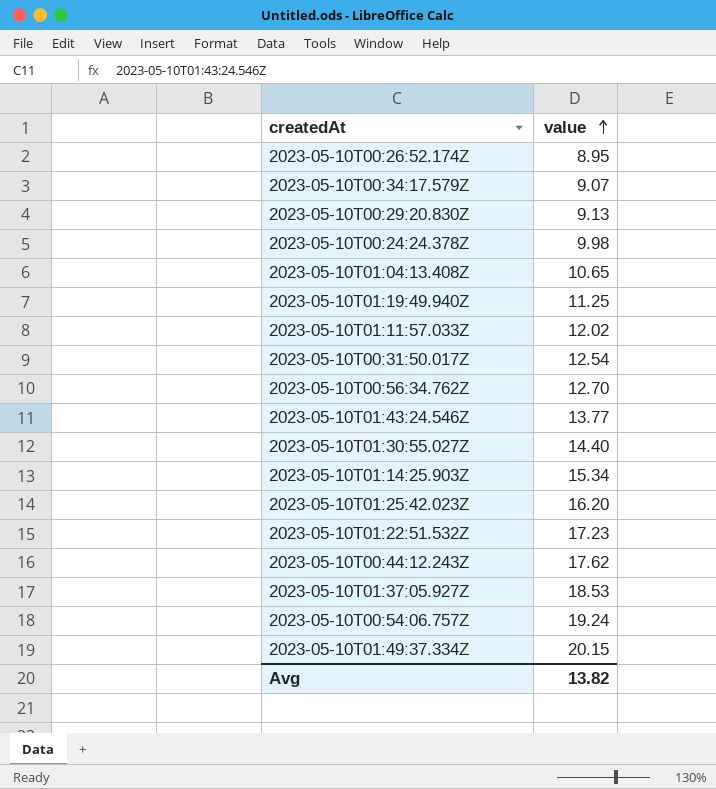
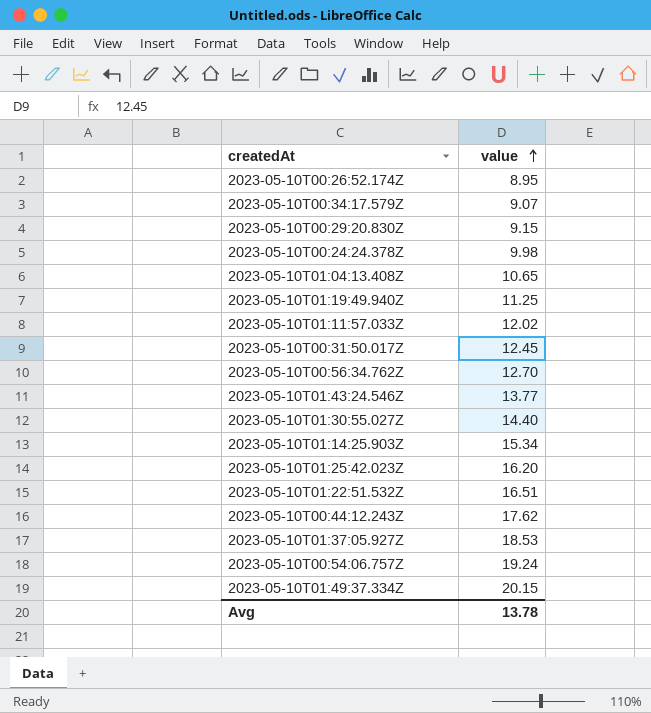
2023-05-10T00:29:20.830Z | value: 9.13 -> 9.15
2023-05-10T00:31:50.017Z | value: 12.54 -> 12.45
2023-05-10T01:22:51.532Z | value: 17.23 -> 16.51
Avg | value: 13.82 -> 13.78

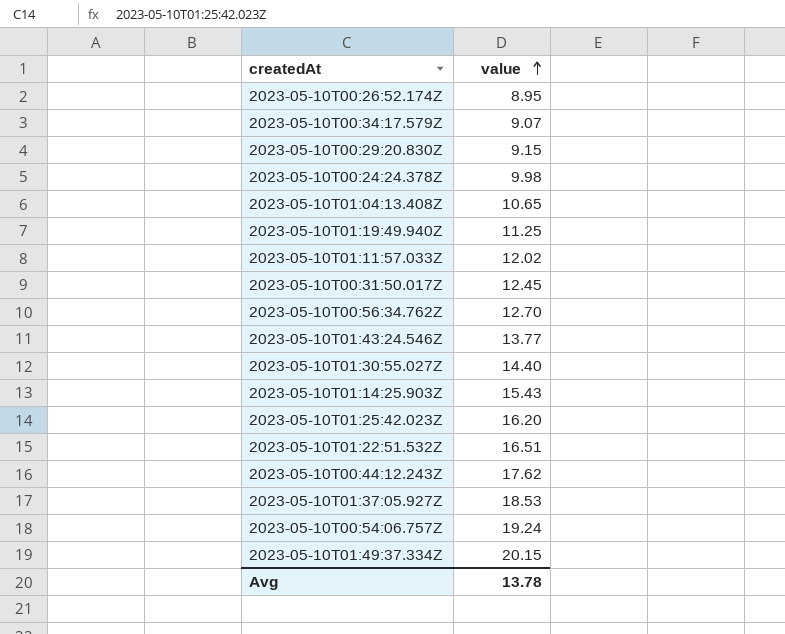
2023-05-10T01:14:25.903Z | value: 15.34 -> 15.43

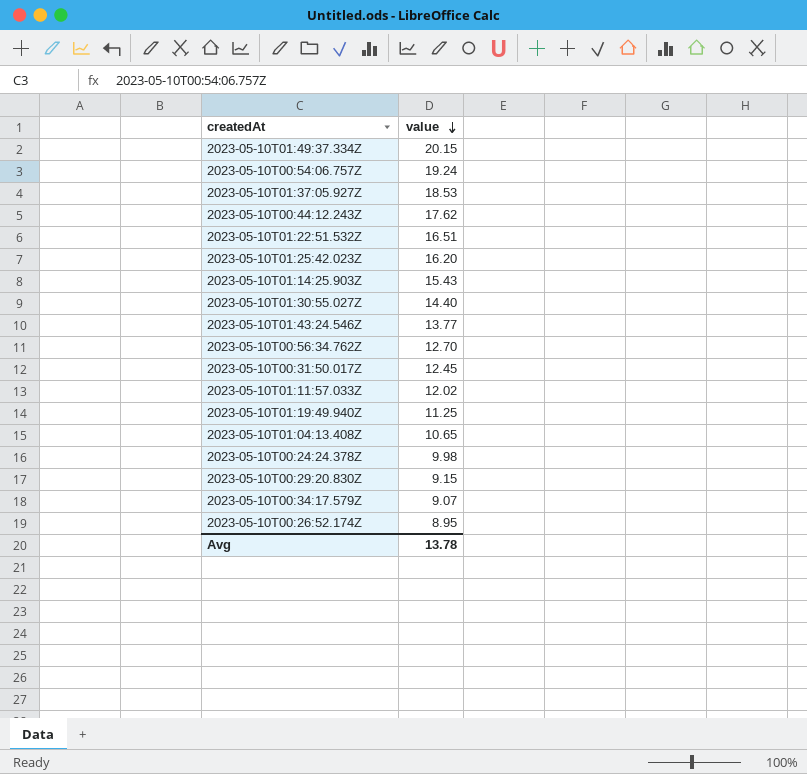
row order: value ascending -> value descending

